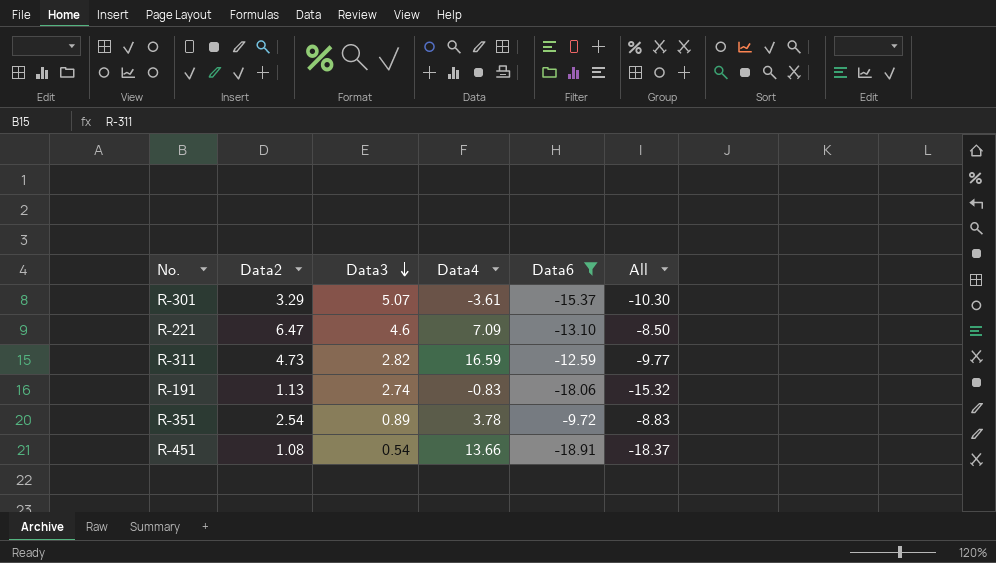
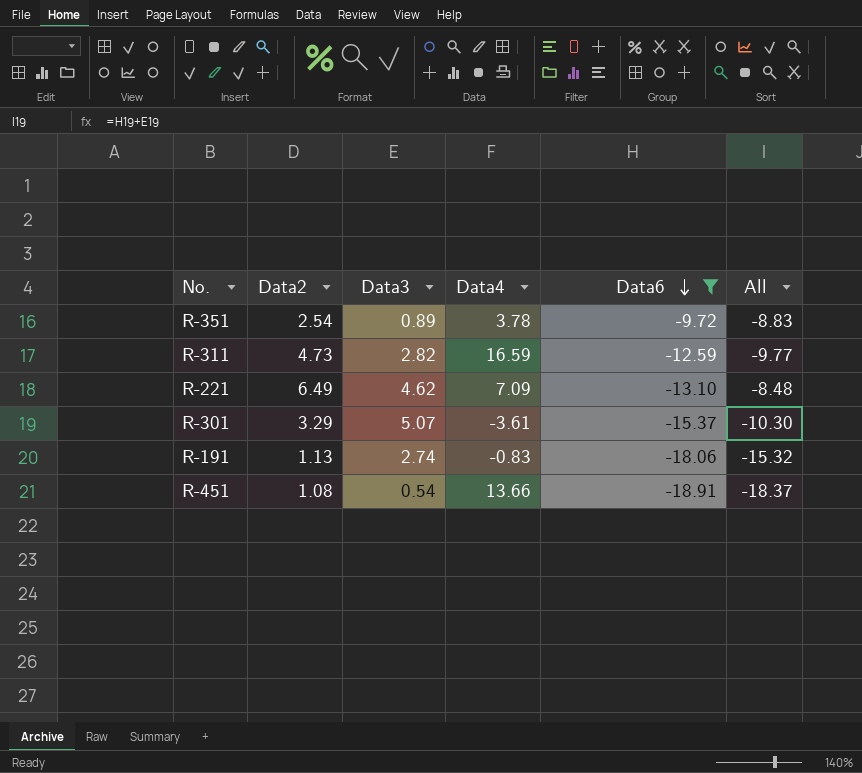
row order: Data3 descending -> Data6 descending
R-221 | Data2: 6.47 -> 6.49
R-221 | Data3: 4.6 -> 4.62
R-221 | All: -8.50 -> -8.48

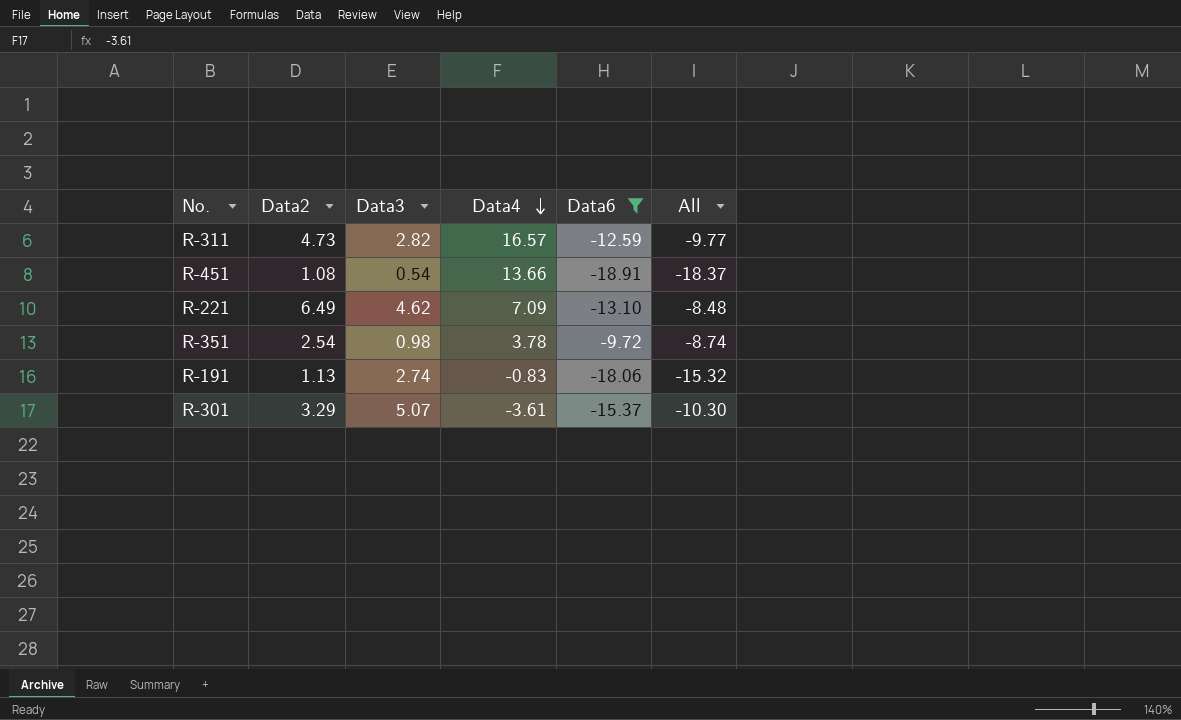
row order: Data6 descending -> Data4 descending
R-311 | Data4: 16.59 -> 16.57
R-351 | Data3: 0.89 -> 0.98
R-351 | All: -8.83 -> -8.74

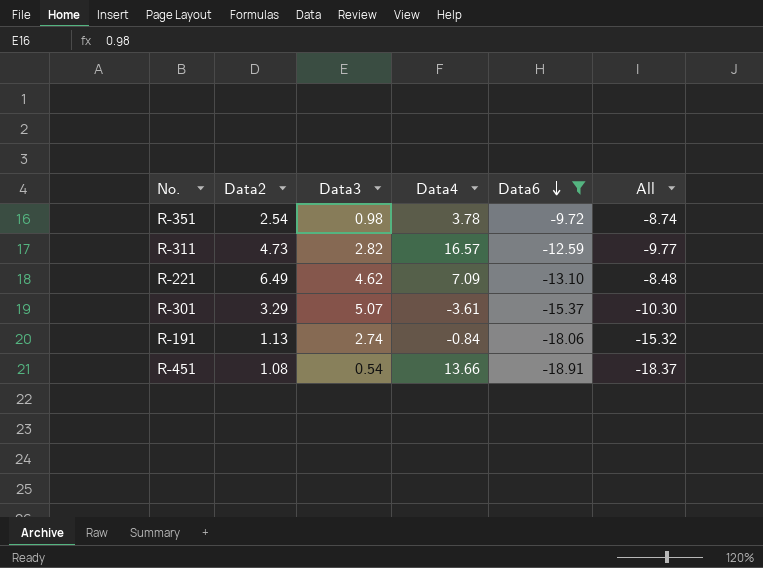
row order: Data4 descending -> Data6 descending
R-191 | Data4: -0.83 -> -0.84

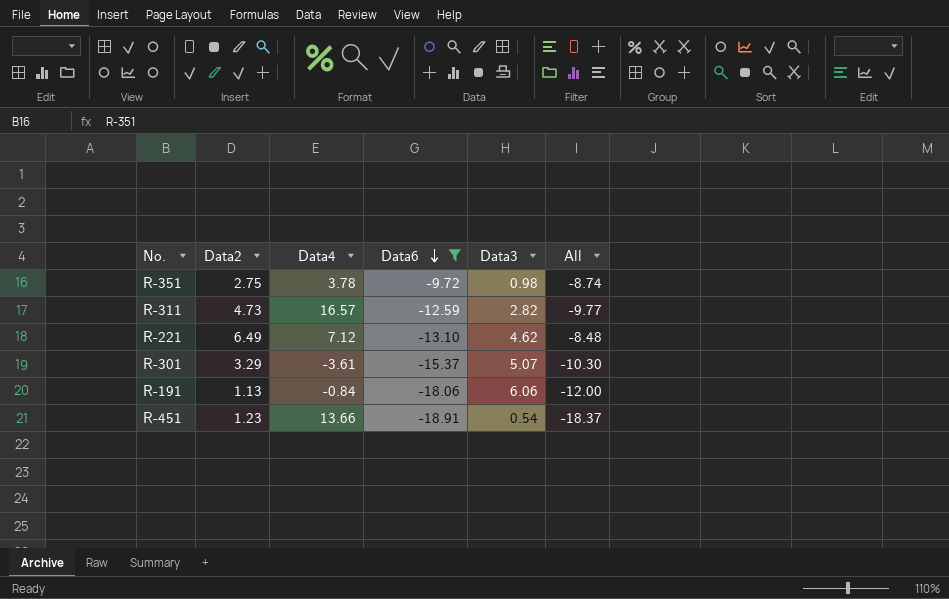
column Data3 | position: 3 -> 5
R-351 | Data2: 2.54 -> 2.75
R-221 | Data4: 7.09 -> 7.12
R-191 | Data3: 2.74 -> 6.06
R-191 | All: -15.32 -> -12.00
R-451 | Data2: 1.08 -> 1.23

